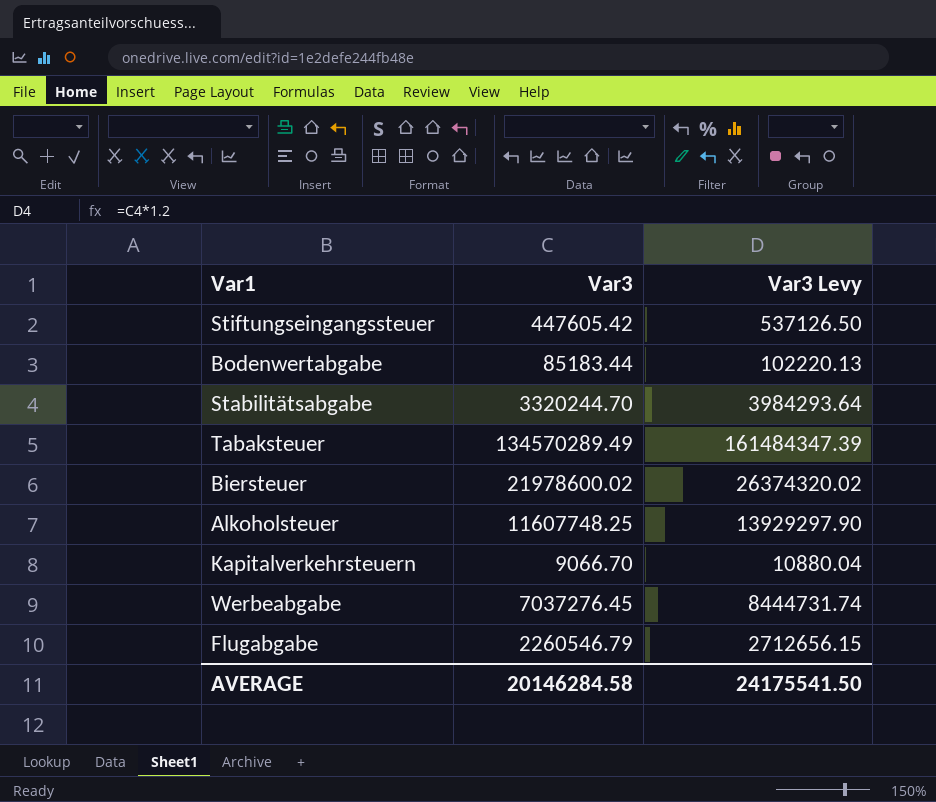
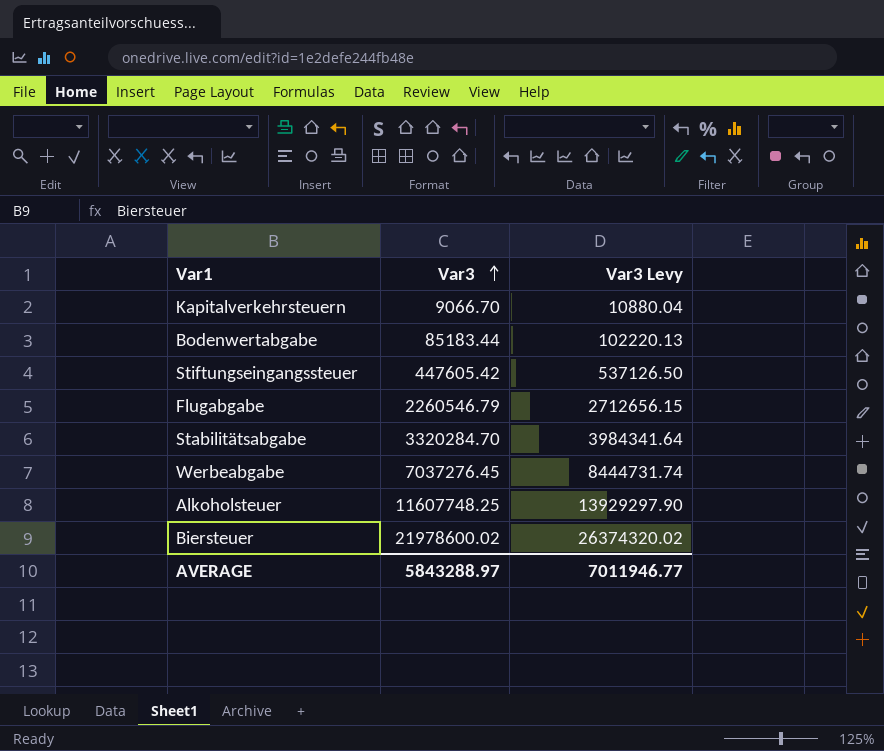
row order: none -> Var3 ascending
row Tabaksteuer: 134570289.49 | 161484347.39 -> none
Stabilitätsabgabe | Var3: 3320244.70 -> 3320284.70
Stabilitätsabgabe | Var3 Levy: 3984293.64 -> 3984341.64
AVERAGE | Var3: 20146284.58 -> 5843288.97
AVERAGE | Var3 Levy: 24175541.50 -> 7011946.77

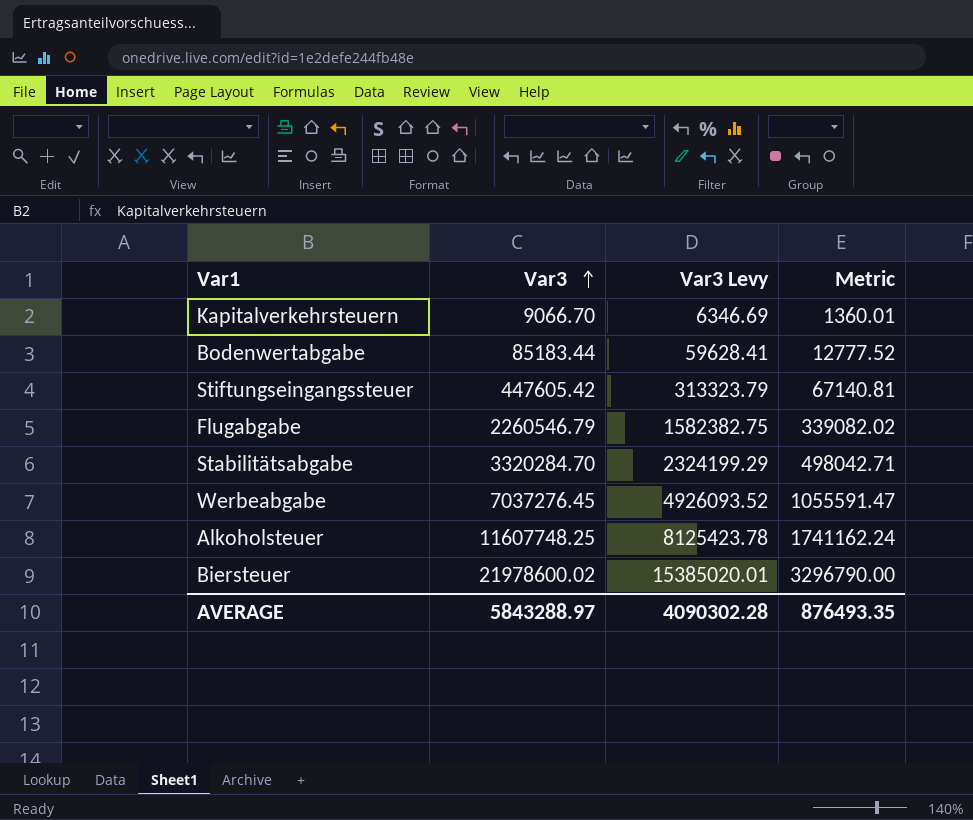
column Var3 Levy | formula: [Var3] * 1.2 -> [Var3] * 0.7
column Metric | formula: none -> [Var3] * 0.15
AVERAGE | Var3 Levy: 7011946.77 -> 4090302.28

